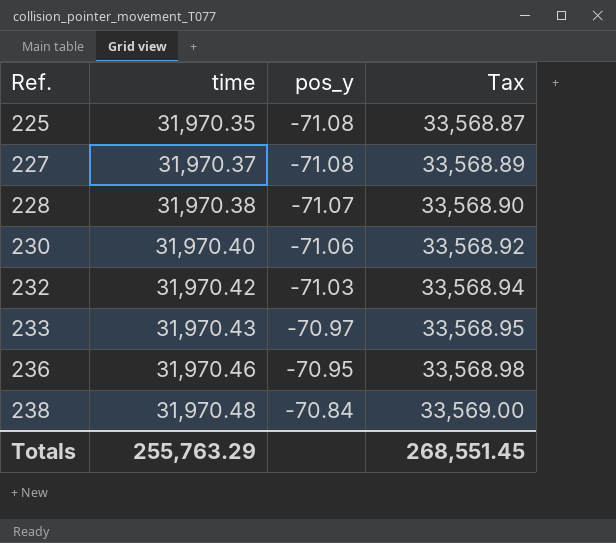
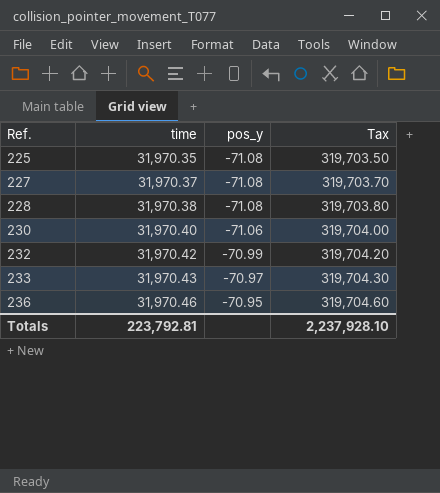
column Tax | formula: [time] * 1.05 -> [time] * 10
row 238: 31,970.48 | -70.84 | 33,569.00 -> none
228 | pos_y: -71.07 -> -71.08
232 | pos_y: -71.03 -> -70.99
Totals | time: 255,763.29 -> 223,792.81
Totals | Tax: 268,551.45 -> 2,237,928.10

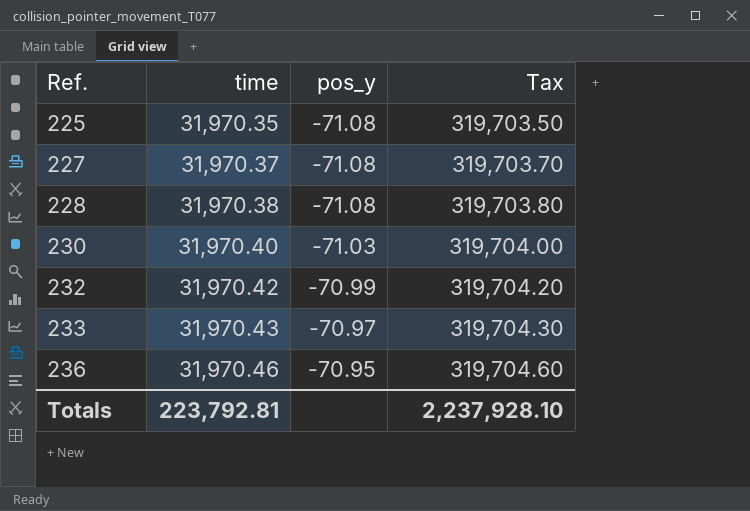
230 | pos_y: -71.06 -> -71.03

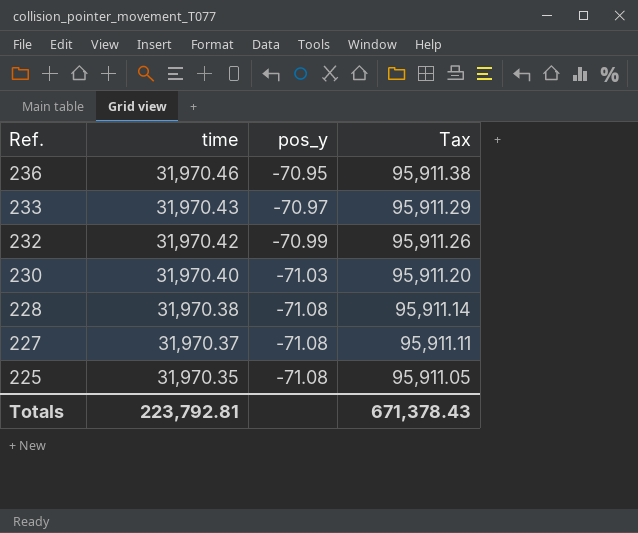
row order: Ref. ascending -> Ref. descending
column Tax | formula: [time] * 10 -> [time] * 3
Totals | Tax: 2,237,928.10 -> 671,378.43

